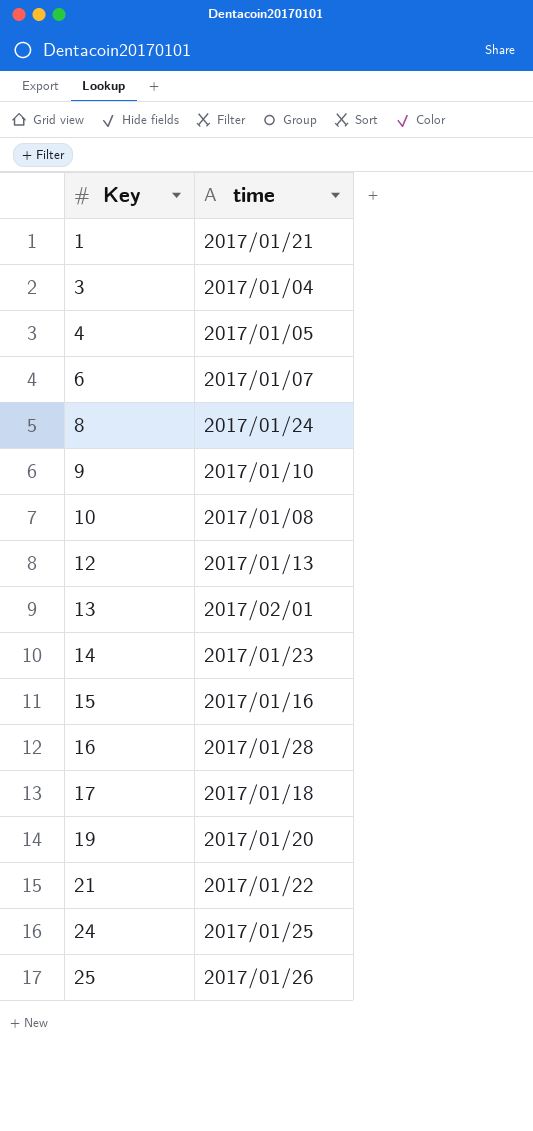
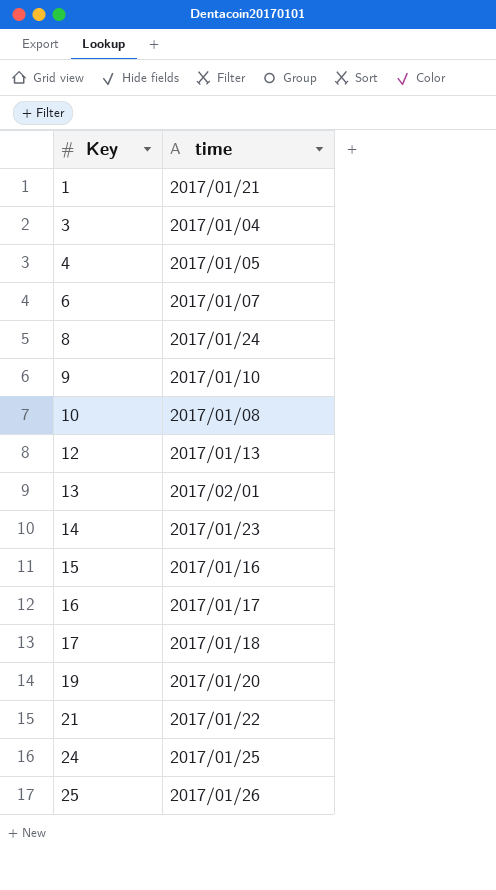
16 | time: 2017/01/28 -> 2017/01/17

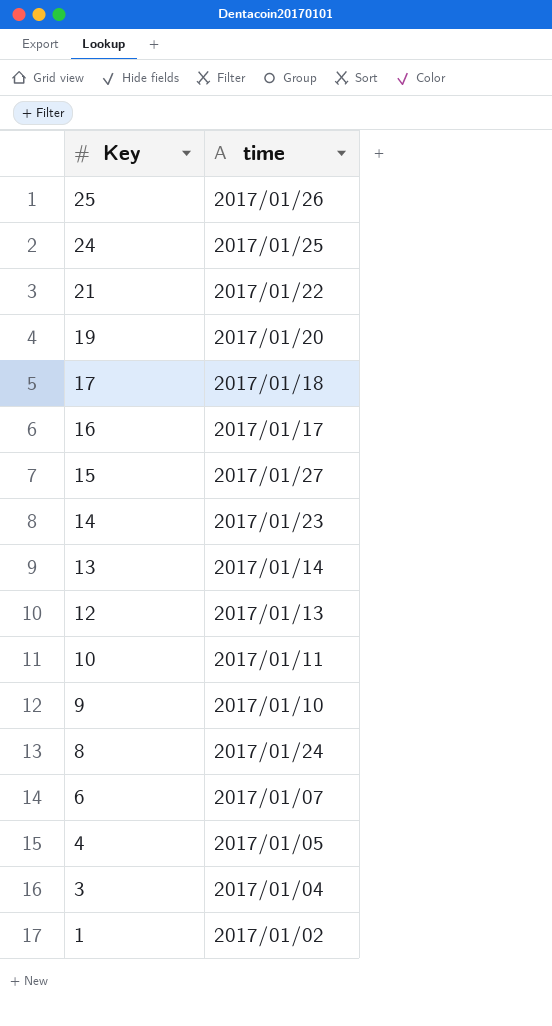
row order: Key ascending -> Key descending
15 | time: 2017/01/16 -> 2017/01/27
13 | time: 2017/02/01 -> 2017/01/14
10 | time: 2017/01/08 -> 2017/01/11
1 | time: 2017/01/21 -> 2017/01/02

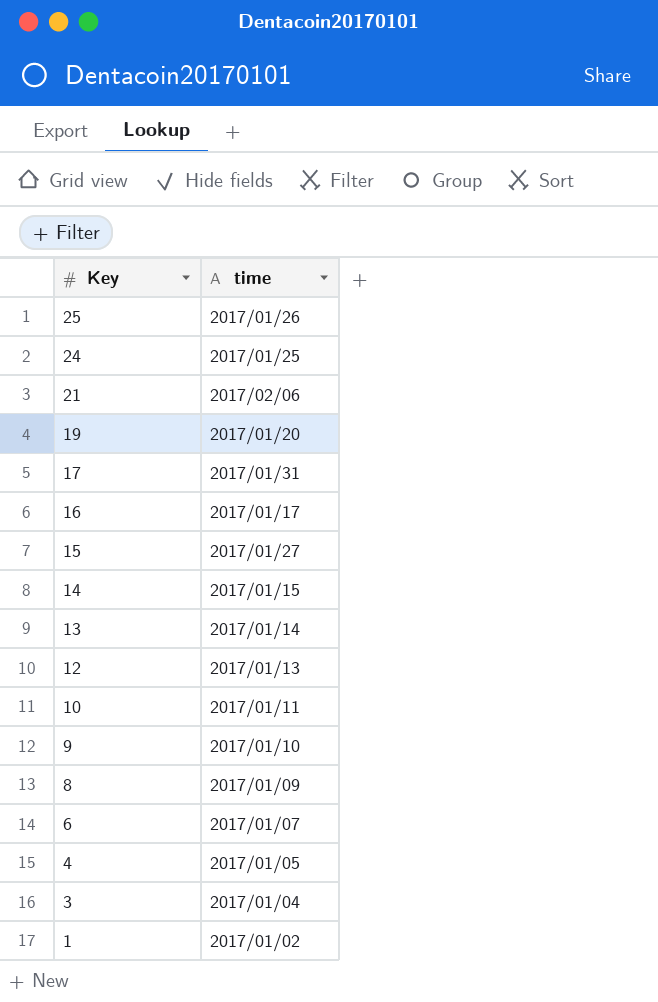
21 | time: 2017/01/22 -> 2017/02/06
17 | time: 2017/01/18 -> 2017/01/31
14 | time: 2017/01/23 -> 2017/01/15
8 | time: 2017/01/24 -> 2017/01/09

